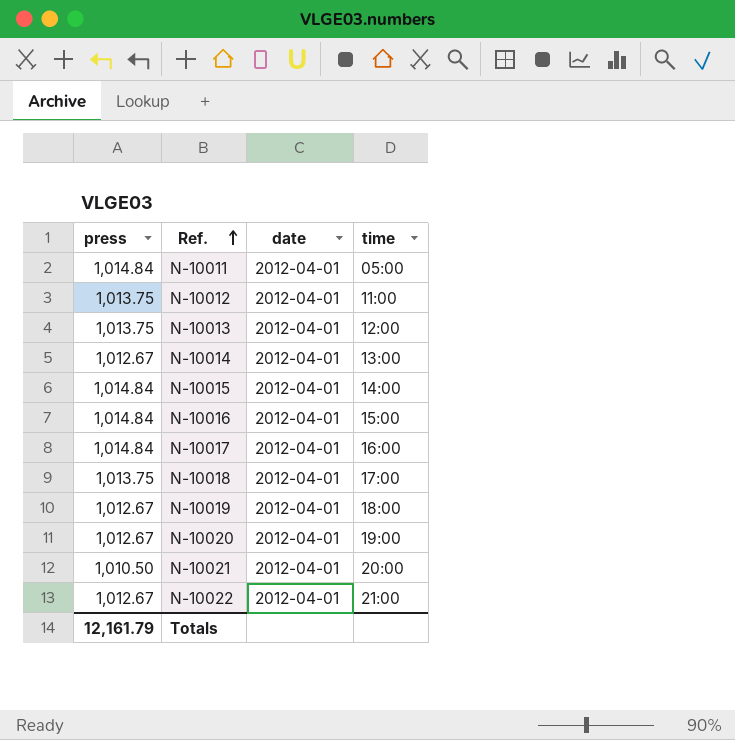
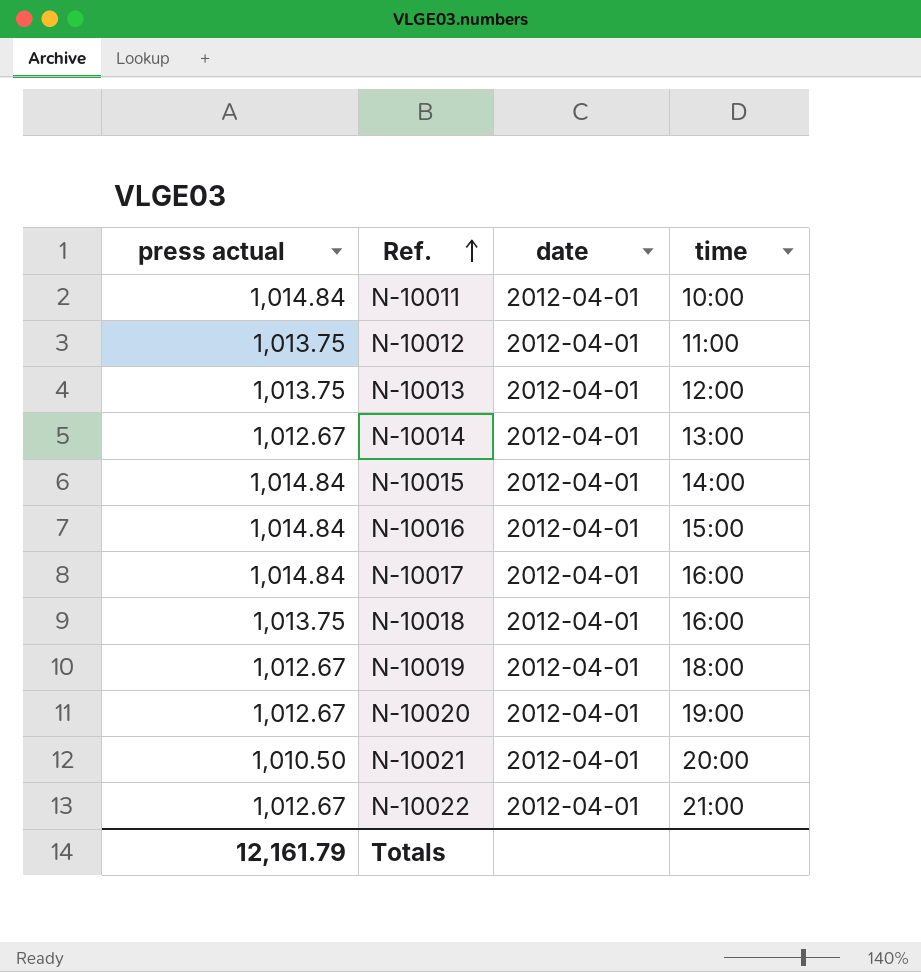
column name: press -> press actual
N-10011 | time: 05:00 -> 10:00
N-10018 | time: 17:00 -> 16:00

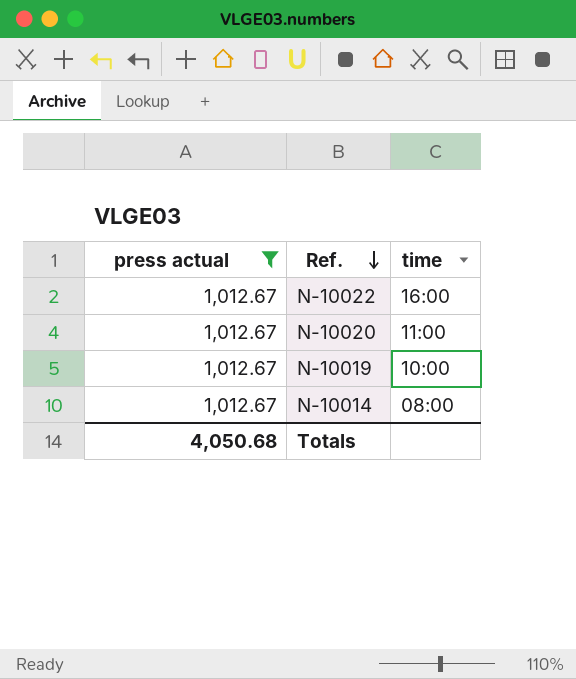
filter: none -> press actual = 1,012.67
row order: Ref. ascending -> Ref. descending
column date | position: 3 -> none
N-10022 | time: 21:00 -> 16:00
N-10020 | time: 19:00 -> 11:00
N-10019 | time: 18:00 -> 10:00
N-10014 | time: 13:00 -> 08:00
Totals | press actual: 12,161.79 -> 4,050.68

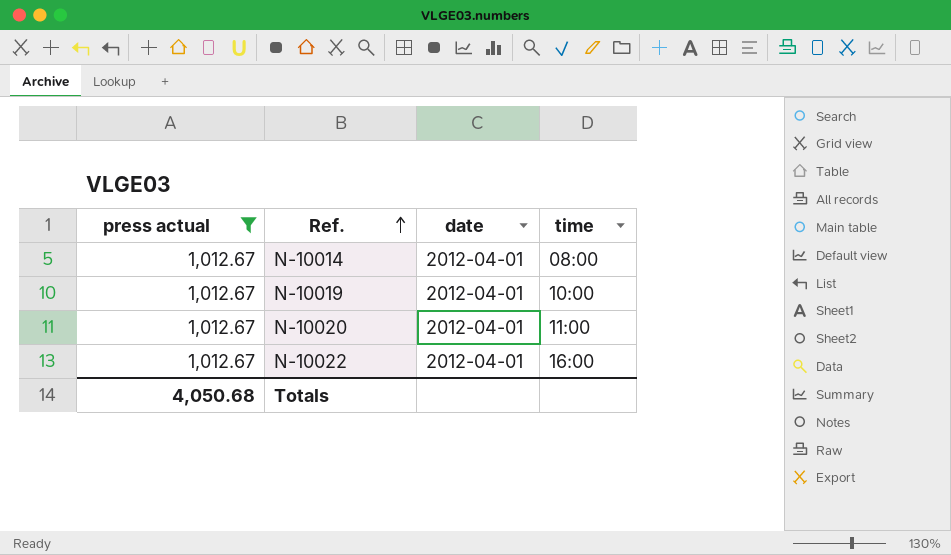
row order: Ref. descending -> Ref. ascending
column date | position: none -> 3

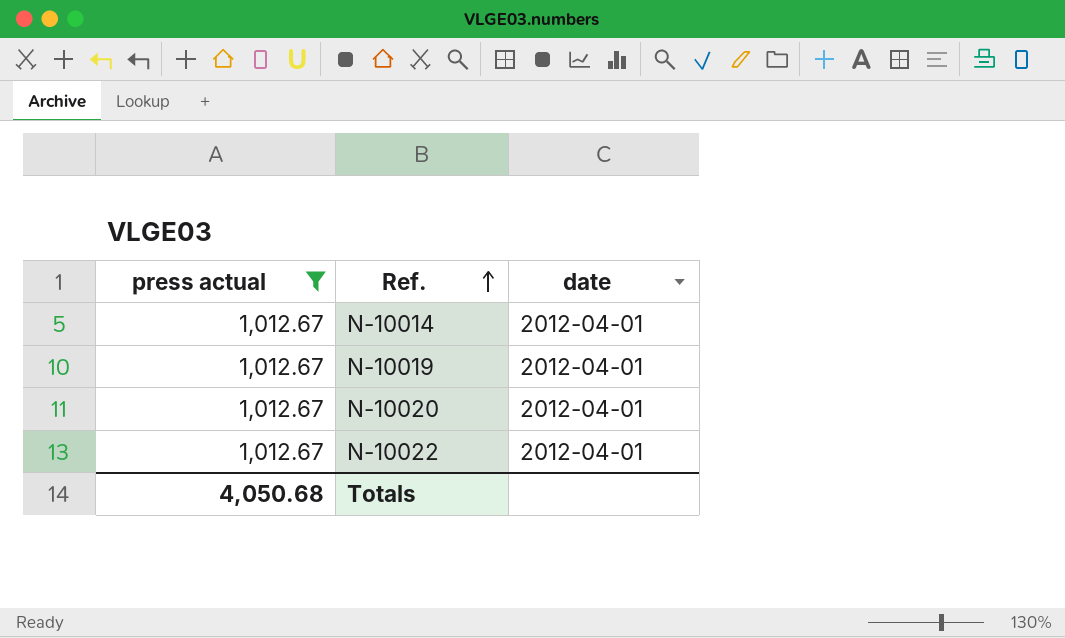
column time | position: 4 -> none

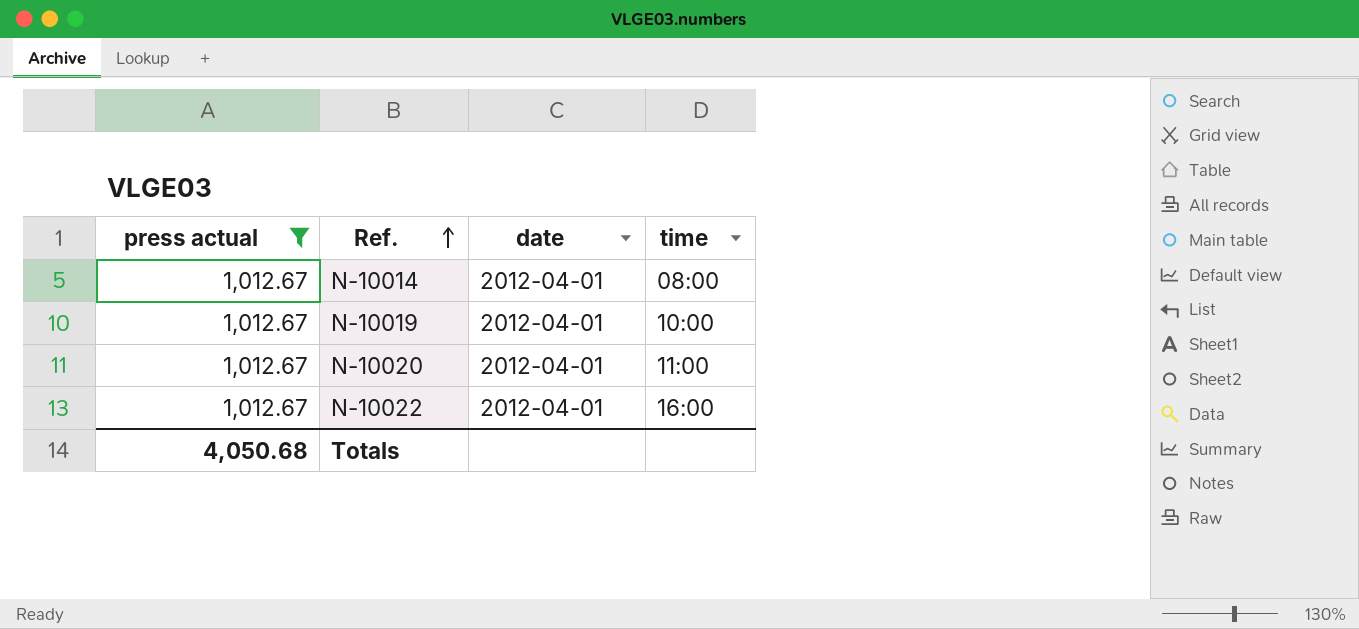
column time | position: none -> 4

